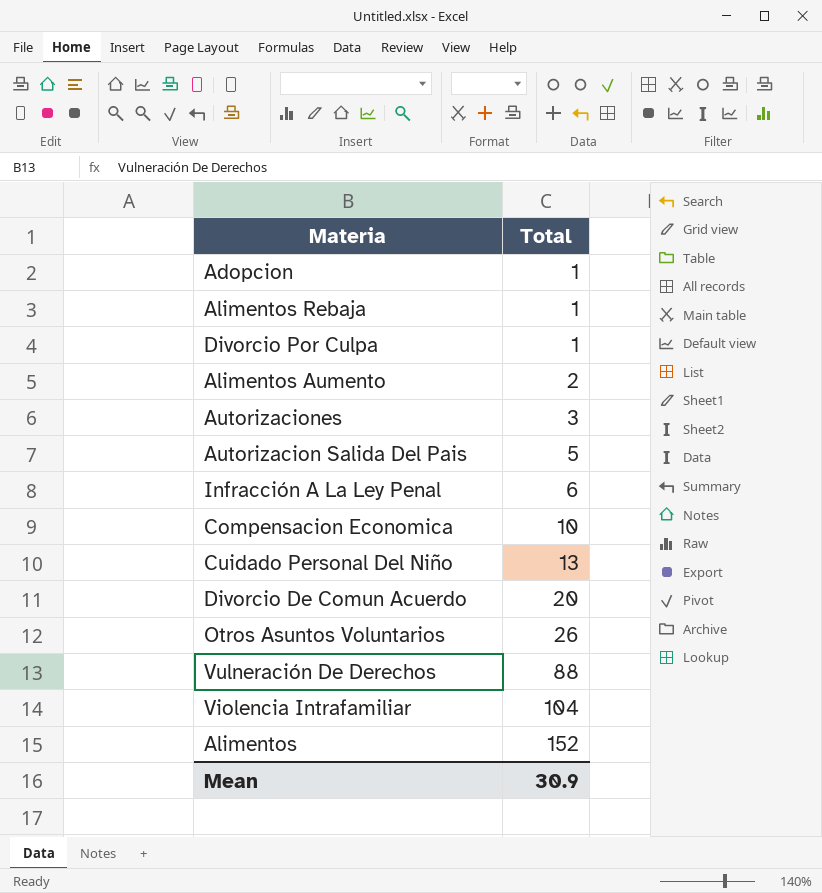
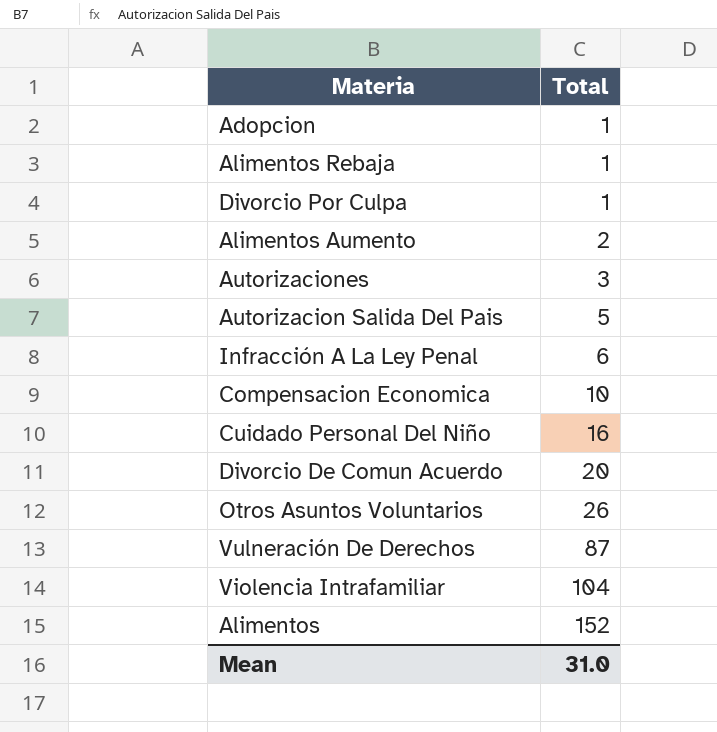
Cuidado Personal Del Niño | Total: 13 -> 16
Vulneración De Derechos | Total: 88 -> 87
Mean | Total: 30.9 -> 31.0

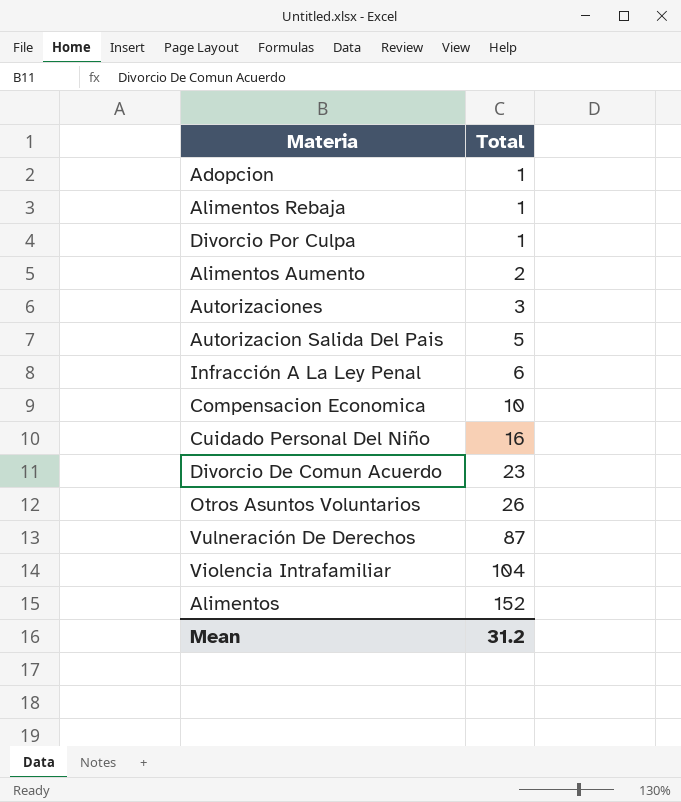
Divorcio De Comun Acuerdo | Total: 20 -> 23
Mean | Total: 31.0 -> 31.2

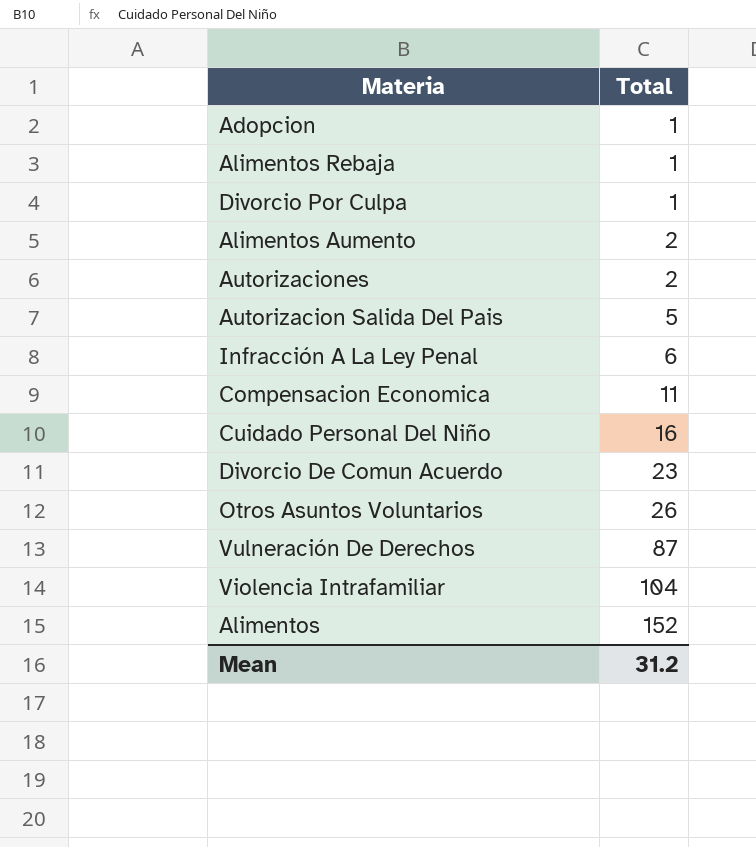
Autorizaciones | Total: 3 -> 2
Compensacion Economica | Total: 10 -> 11

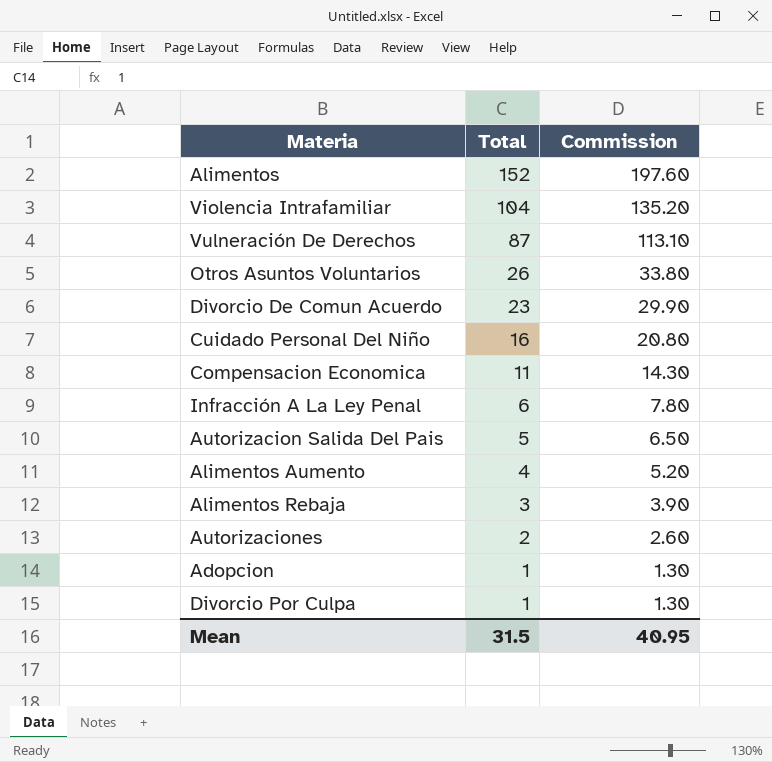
row order: Total ascending -> Total descending
column Commission | formula: none -> [Total] * 1.3
Alimentos Aumento | Total: 2 -> 4
Alimentos Rebaja | Total: 1 -> 3
Mean | Total: 31.2 -> 31.5

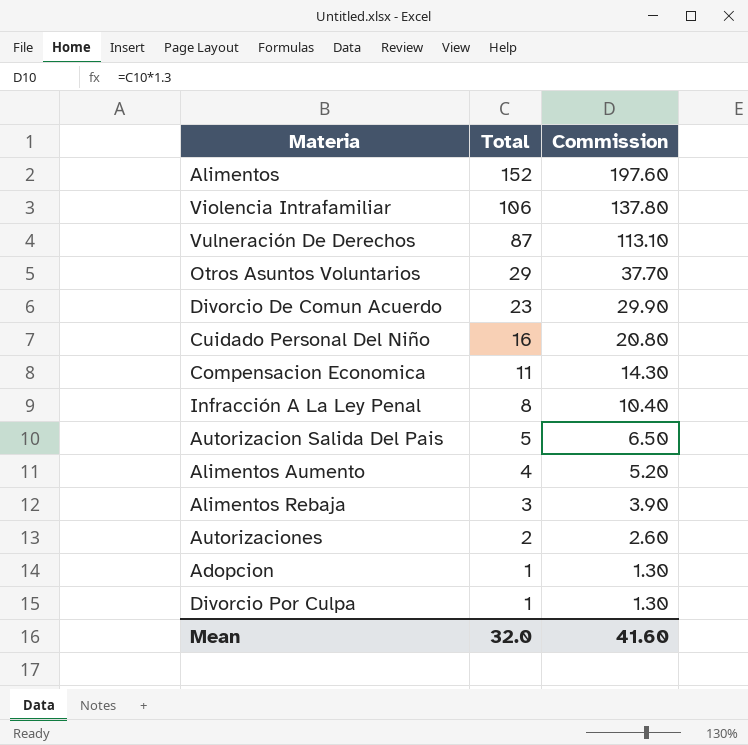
Violencia Intrafamiliar | Total: 104 -> 106
Violencia Intrafamiliar | Commission: 135.20 -> 137.80
Otros Asuntos Voluntarios | Total: 26 -> 29
Otros Asuntos Voluntarios | Commission: 33.80 -> 37.70
Infracción A La Ley Penal | Total: 6 -> 8
Infracción A La Ley Penal | Commission: 7.80 -> 10.40
Mean | Total: 31.5 -> 32.0
Mean | Commission: 40.95 -> 41.60

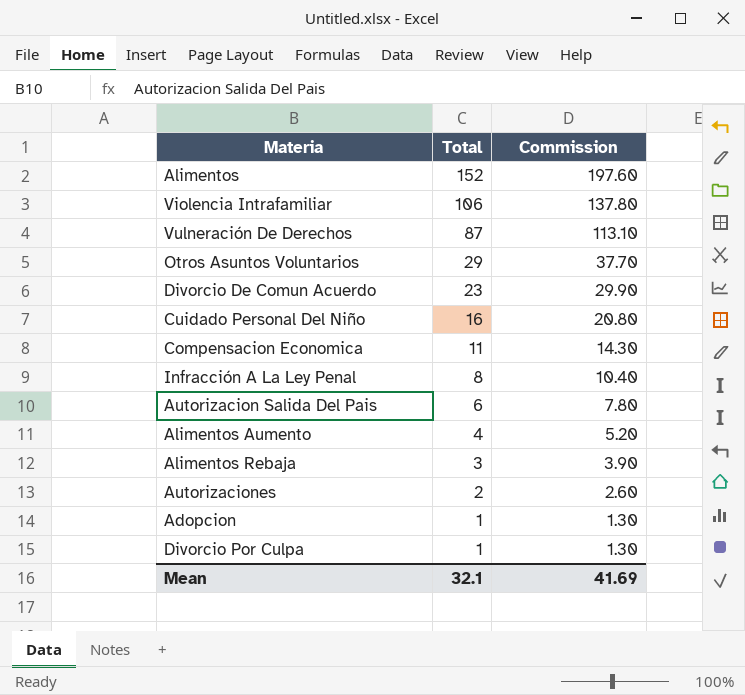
Autorizacion Salida Del Pais | Total: 5 -> 6
Autorizacion Salida Del Pais | Commission: 6.50 -> 7.80
Mean | Total: 32.0 -> 32.1
Mean | Commission: 41.60 -> 41.69

